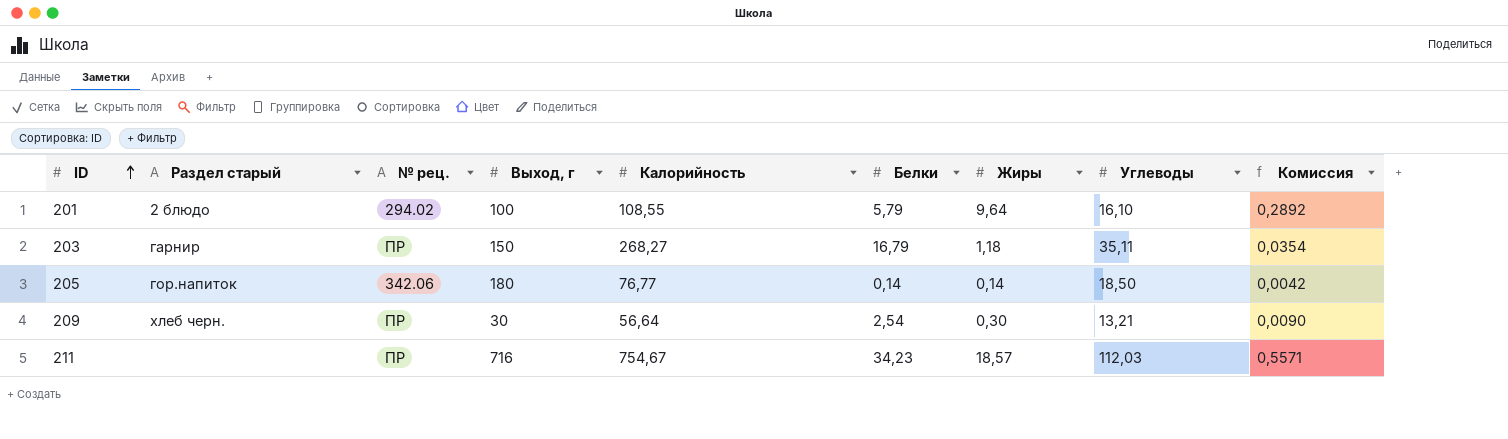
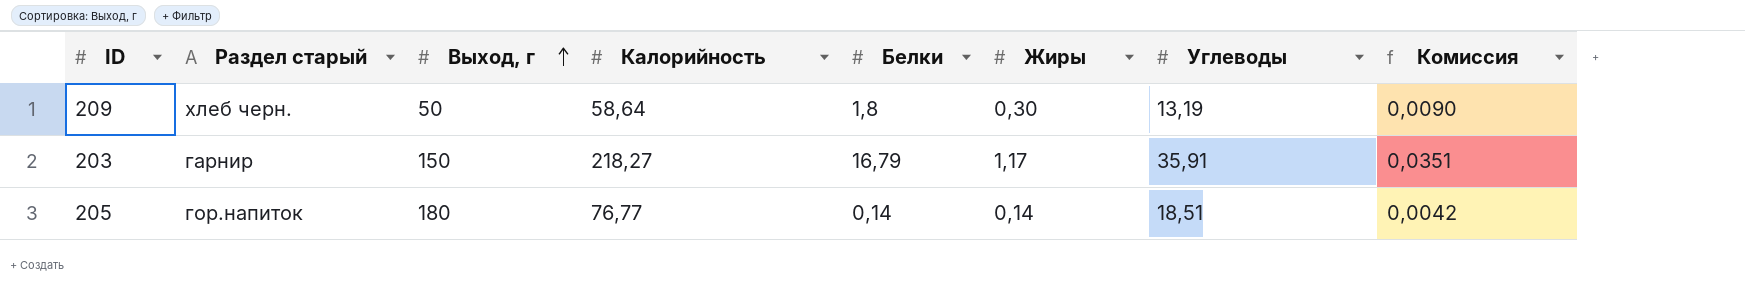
row order: ID ascending -> Выход, г ascending
column № рец. | position: 3 -> none
row 201: 2 блюдо | 294.02 | 100 | 108,55 | 5,79 | 9,64 | 16,10 | 0,2892 -> none
row 211: none | ПР | 716 | 754,67 | 34,23 | 18,57 | 112,03 | 0,5571 -> none
209 | Выход, г: 30 -> 50
209 | Калорийность: 56,64 -> 58,64
209 | Белки: 2,54 -> 1,8
209 | Углеводы: 13,21 -> 13,19
203 | Калорийность: 268,27 -> 218,27
203 | Жиры: 1,18 -> 1,17
203 | Углеводы: 35,11 -> 35,91
203 | Комиссия: 0,0354 -> 0,0351
205 | Углеводы: 18,50 -> 18,51

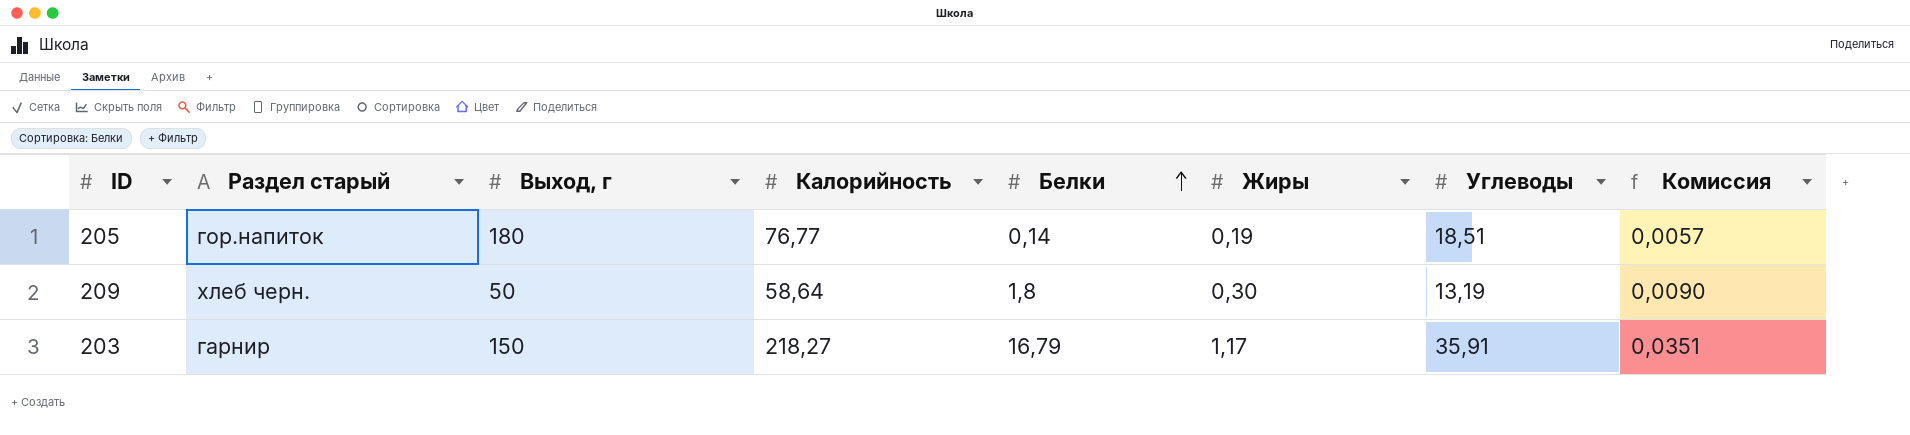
row order: Выход, г ascending -> Белки ascending
205 | Жиры: 0,14 -> 0,19
205 | Комиссия: 0,0042 -> 0,0057

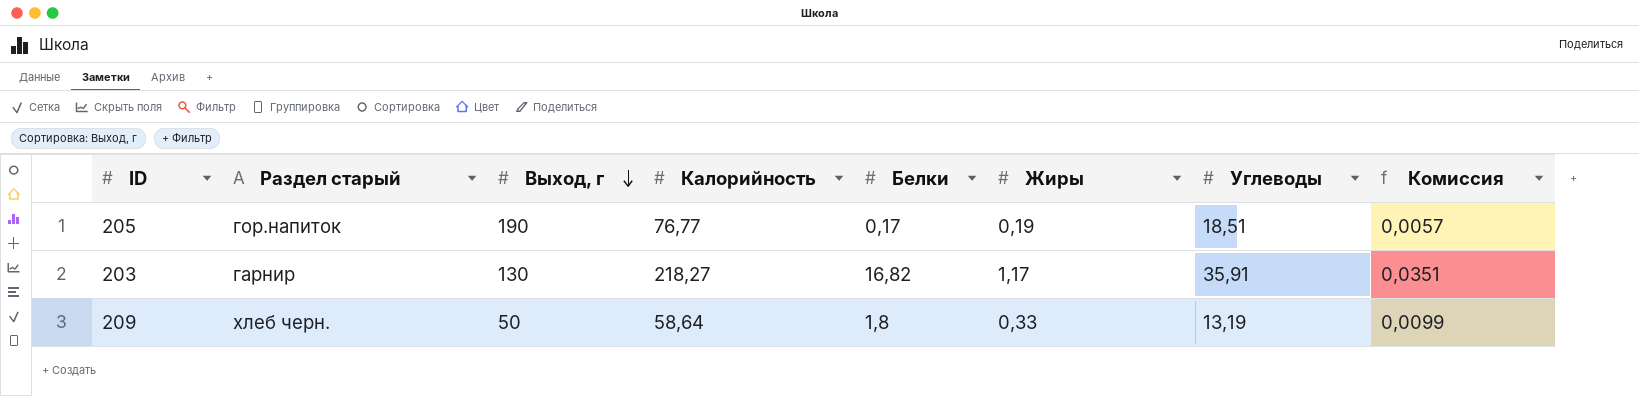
row order: Белки ascending -> Выход, г descending
205 | Выход, г: 180 -> 190
205 | Белки: 0,14 -> 0,17
203 | Выход, г: 150 -> 130
203 | Белки: 16,79 -> 16,82
209 | Жиры: 0,30 -> 0,33
209 | Комиссия: 0,0090 -> 0,0099

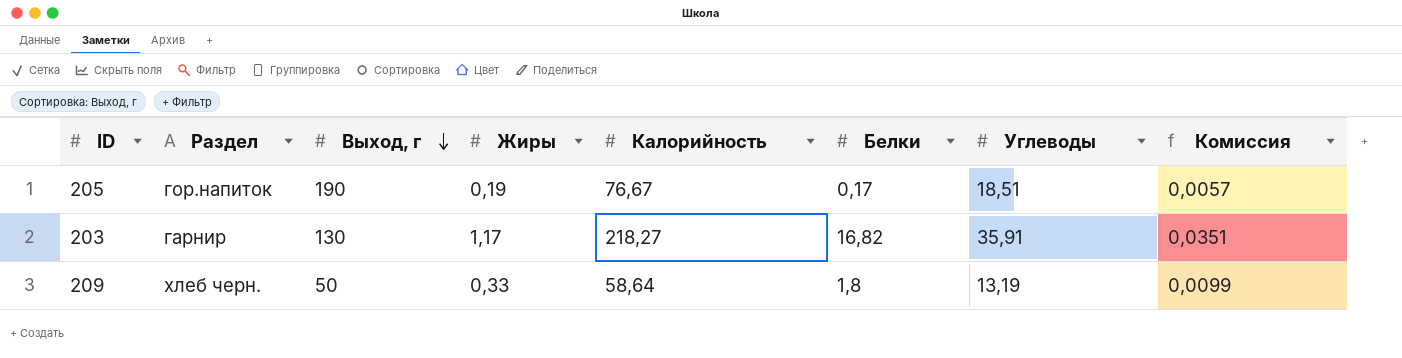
column name: Раздел старый -> Раздел
column Жиры | position: 6 -> 4
205 | Калорийность: 76,77 -> 76,67

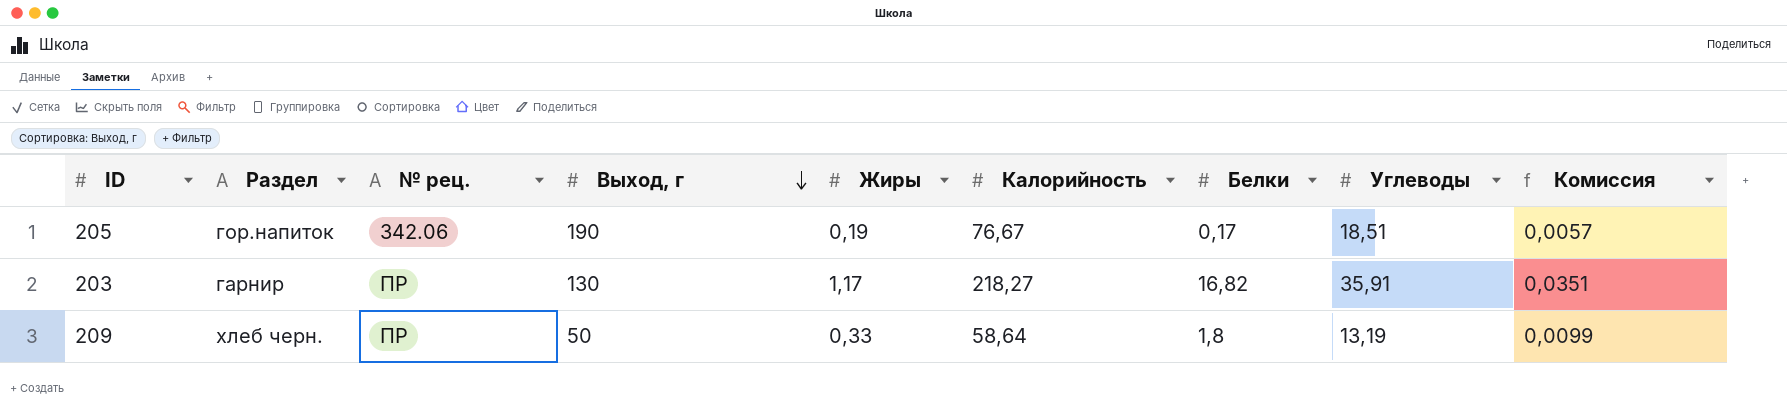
column № рец. | position: none -> 3

